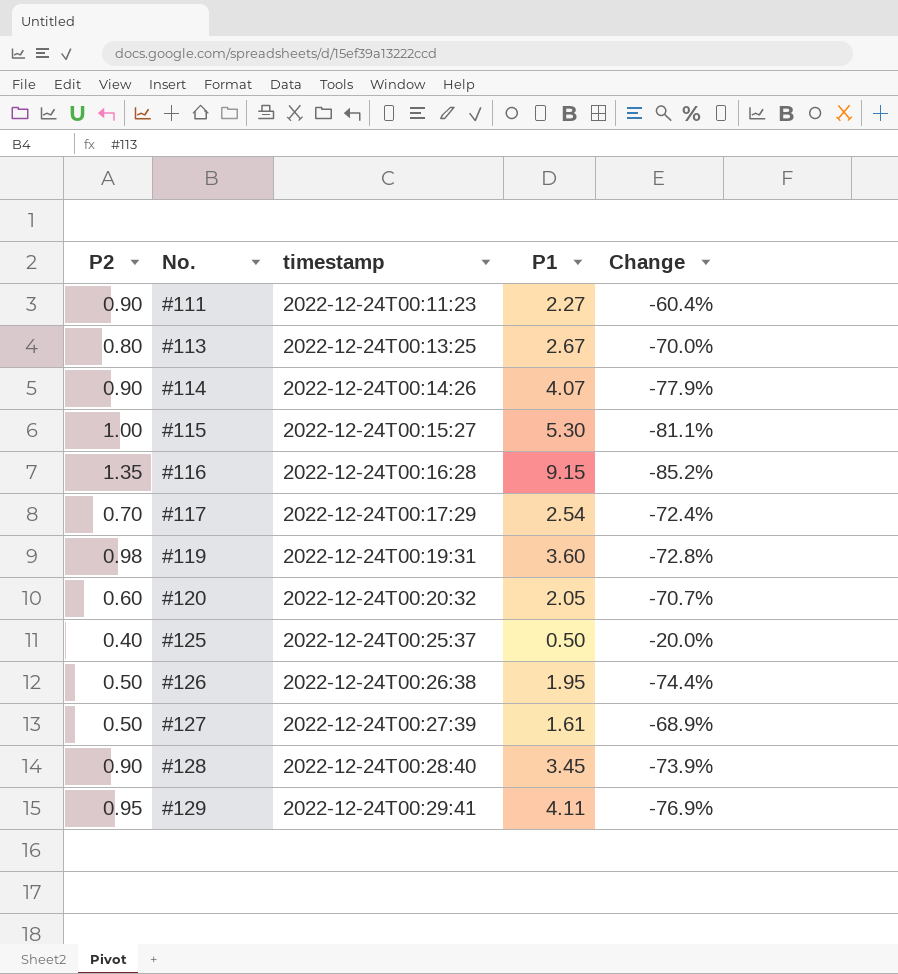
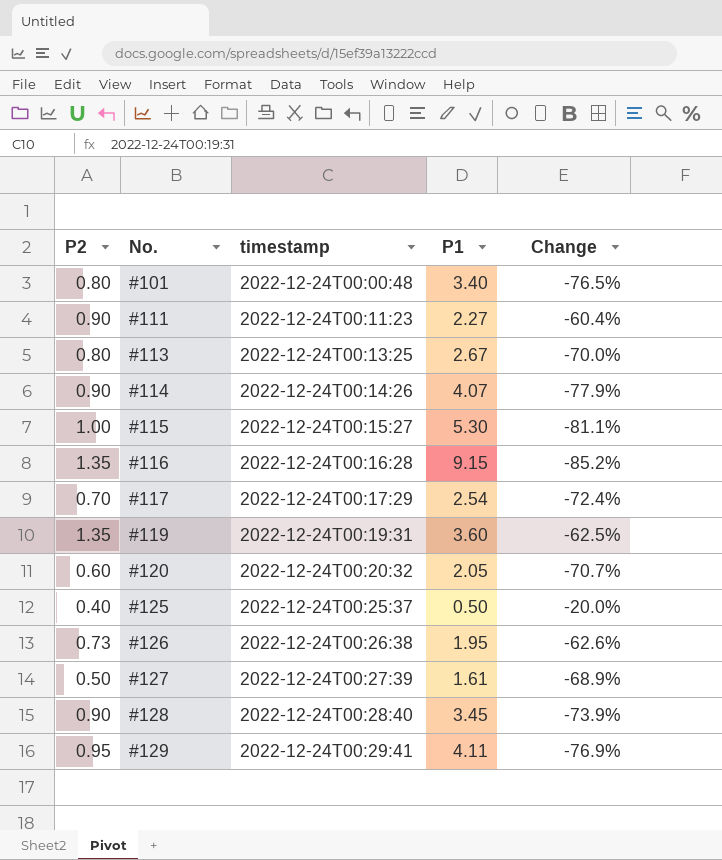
row #101: none -> 0.80 | 2022-12-24T00:00:48 | 3.40 | -76.5%
#119 | P2: 0.98 -> 1.35
#119 | Change: -72.8% -> -62.5%
#126 | P2: 0.50 -> 0.73
#126 | Change: -74.4% -> -62.6%

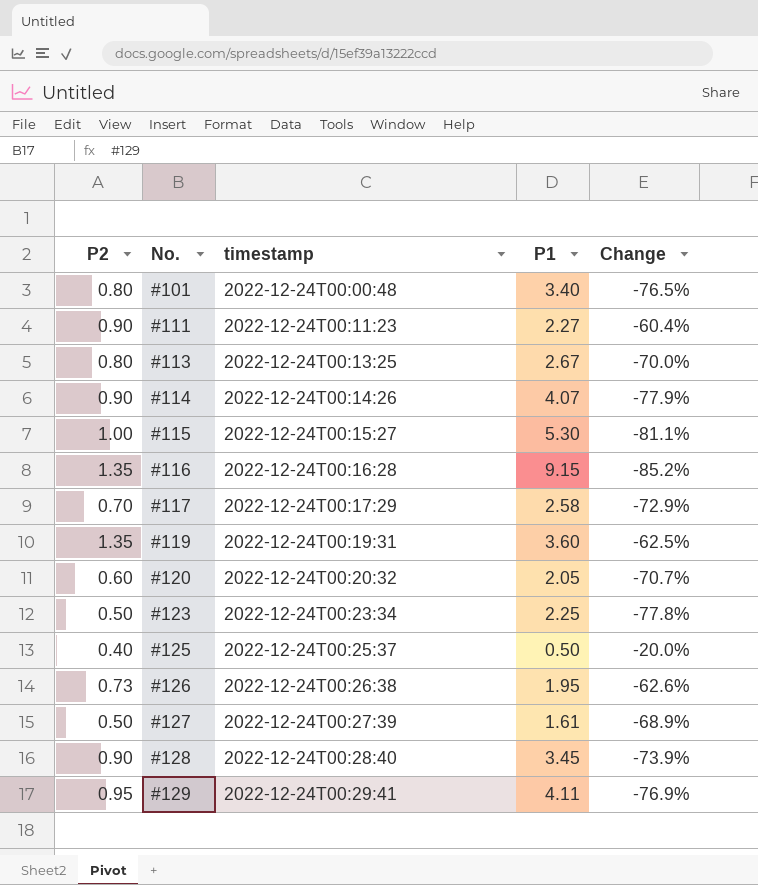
#117 | P1: 2.54 -> 2.58
#117 | Change: -72.4% -> -72.9%
row #123: none -> 0.50 | 2022-12-24T00:23:34 | 2.25 | -77.8%

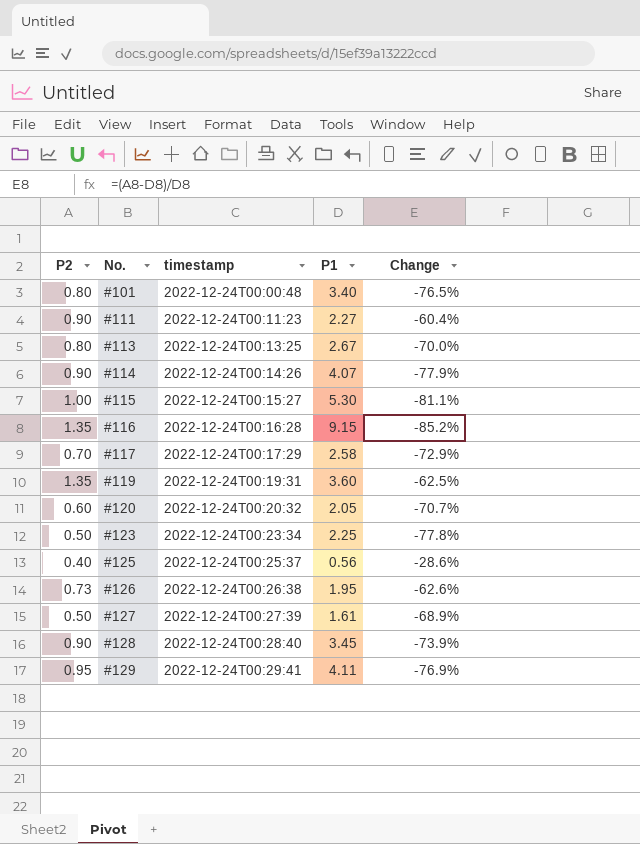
#125 | P1: 0.50 -> 0.56
#125 | Change: -20.0% -> -28.6%

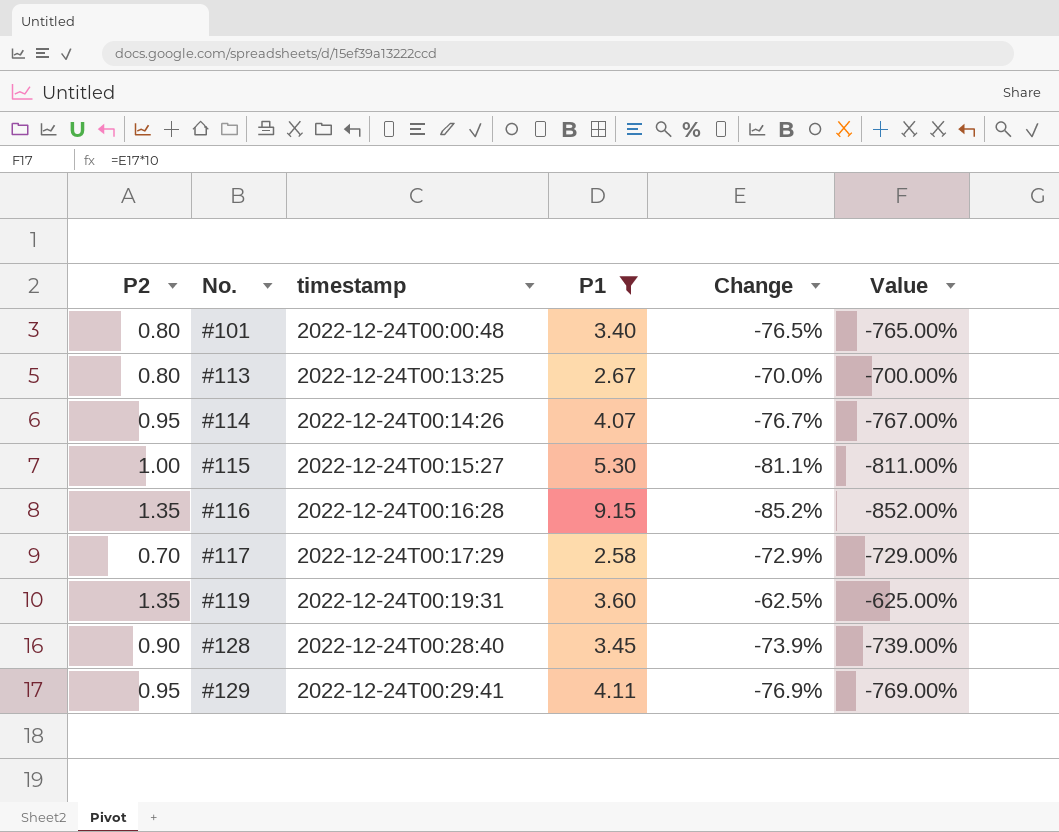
filter: none -> P1 >= 2.58
column Value | formula: none -> [Change] * 10
#114 | P2: 0.90 -> 0.95
#114 | Change: -77.9% -> -76.7%

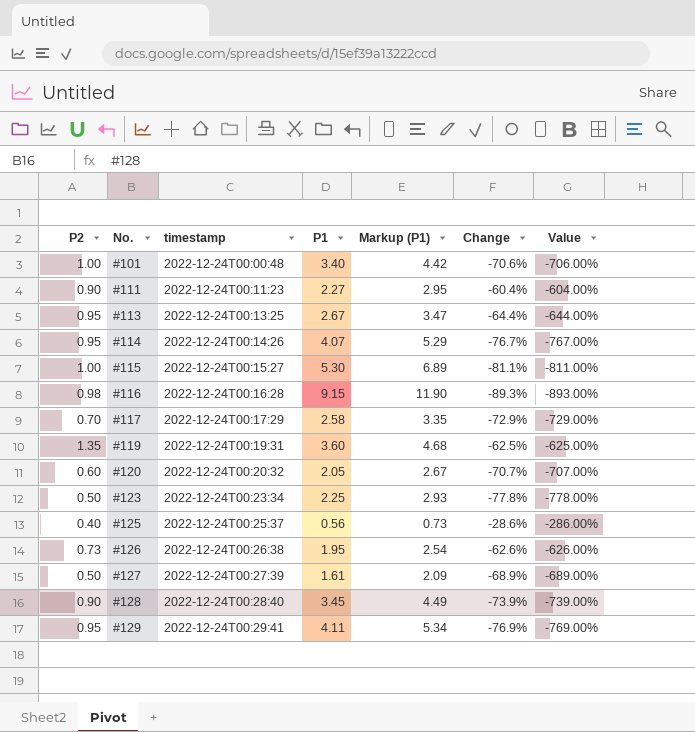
filter: P1 >= 2.58 -> none
column Markup (P1) | formula: none -> [P1] * 1.3
#101 | P2: 0.80 -> 1.00
#101 | Change: -76.5% -> -70.6%
#101 | Value: -765.00% -> -706.00%
#113 | P2: 0.80 -> 0.95
#113 | Change: -70.0% -> -64.4%
#113 | Value: -700.00% -> -644.00%
#116 | P2: 1.35 -> 0.98
#116 | Change: -85.2% -> -89.3%
#116 | Value: -852.00% -> -893.00%

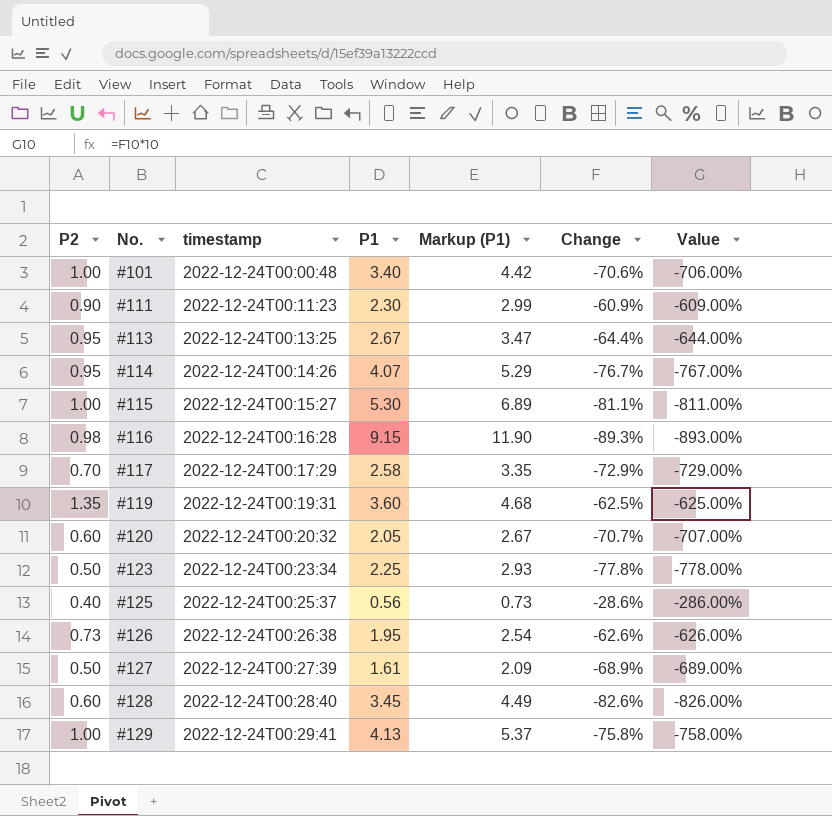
#111 | P1: 2.27 -> 2.30
#111 | Markup (P1): 2.95 -> 2.99
#111 | Change: -60.4% -> -60.9%
#111 | Value: -604.00% -> -609.00%
#128 | P2: 0.90 -> 0.60
#128 | Change: -73.9% -> -82.6%
#128 | Value: -739.00% -> -826.00%
#129 | P2: 0.95 -> 1.00
#129 | P1: 4.11 -> 4.13
#129 | Markup (P1): 5.34 -> 5.37
#129 | Change: -76.9% -> -75.8%
#129 | Value: -769.00% -> -758.00%

